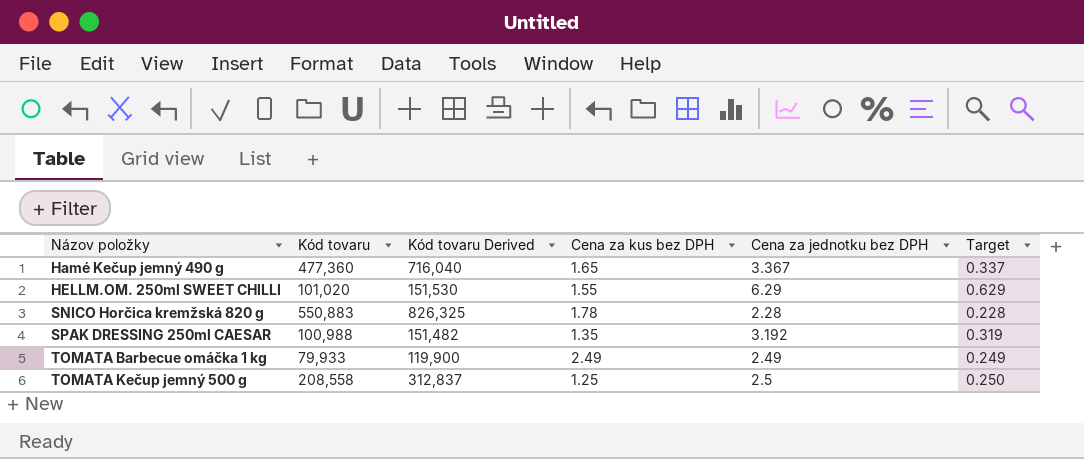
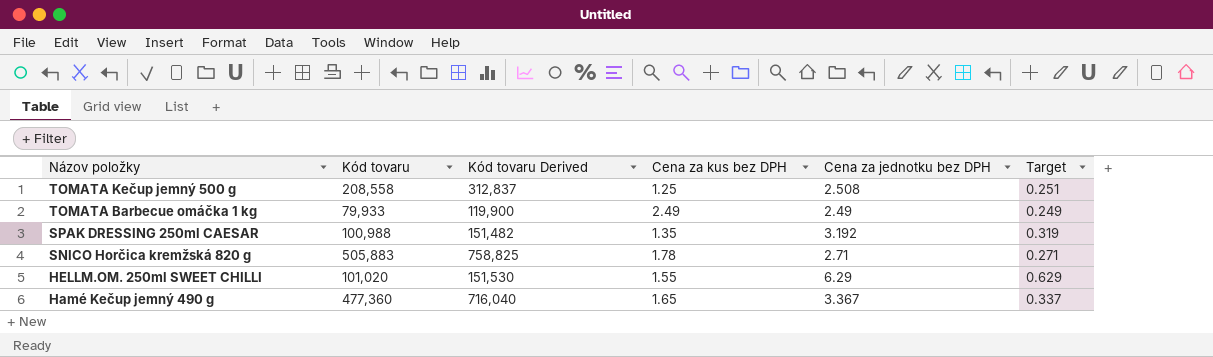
row order: Názov položky ascending -> Názov položky descending
TOMATA Kečup jemný 500 g | Cena za jednotku bez DPH: 2.5 -> 2.508
TOMATA Kečup jemný 500 g | Target: 0.250 -> 0.251
SNICO Horčica kremžská 820 g | Kód tovaru: 550,883 -> 505,883
SNICO Horčica kremžská 820 g | Kód tovaru Derived: 826,325 -> 758,825
SNICO Horčica kremžská 820 g | Cena za jednotku bez DPH: 2.28 -> 2.71
SNICO Horčica kremžská 820 g | Target: 0.228 -> 0.271

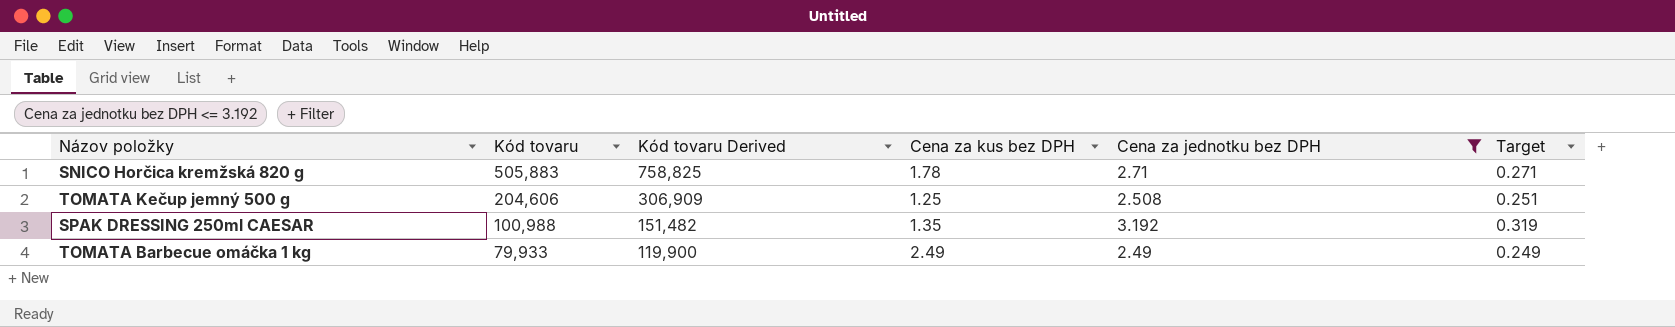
filter: none -> Cena za jednotku bez DPH <= 3.192
row order: Názov položky descending -> Kód tovaru descending
TOMATA Kečup jemný 500 g | Kód tovaru: 208,558 -> 204,606
TOMATA Kečup jemný 500 g | Kód tovaru Derived: 312,837 -> 306,909

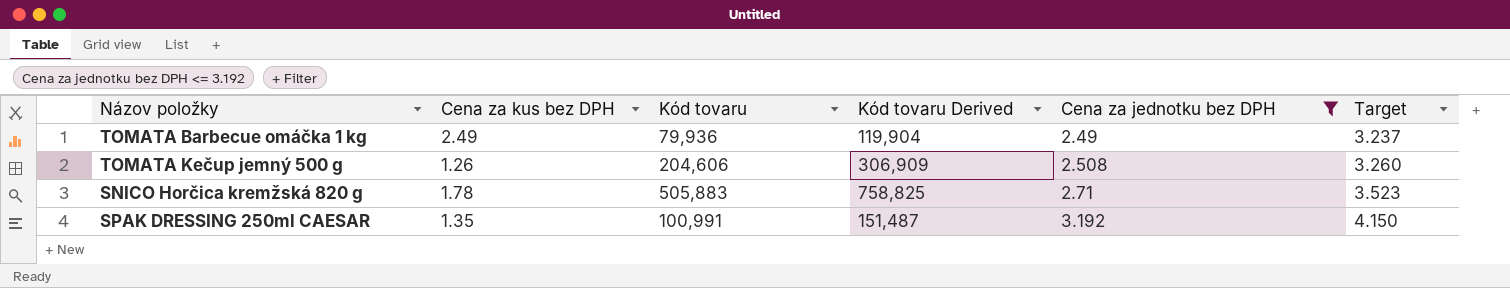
row order: Kód tovaru descending -> Cena za jednotku bez DPH ascending
column Cena za kus bez DPH | position: 4 -> 2
column Target | formula: [Cena za jednotku bez DPH] * 0.1 -> [Cena za jednotku bez DPH] * 1.3
TOMATA Barbecue omáčka 1 kg | Kód tovaru: 79,933 -> 79,936
TOMATA Barbecue omáčka 1 kg | Kód tovaru Derived: 119,900 -> 119,904
TOMATA Kečup jemný 500 g | Cena za kus bez DPH: 1.25 -> 1.26
SPAK DRESSING 250ml CAESAR | Kód tovaru: 100,988 -> 100,991
SPAK DRESSING 250ml CAESAR | Kód tovaru Derived: 151,482 -> 151,487

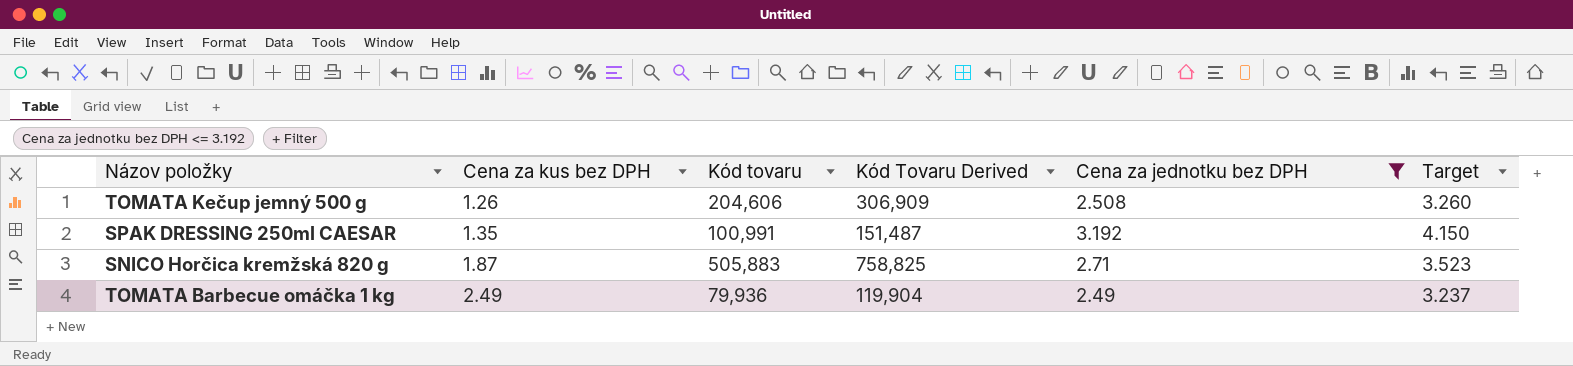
row order: Cena za jednotku bez DPH ascending -> Cena za kus bez DPH ascending
column name: Kód tovaru Derived -> Kód Tovaru Derived
SNICO Horčica kremžská 820 g | Cena za kus bez DPH: 1.78 -> 1.87

